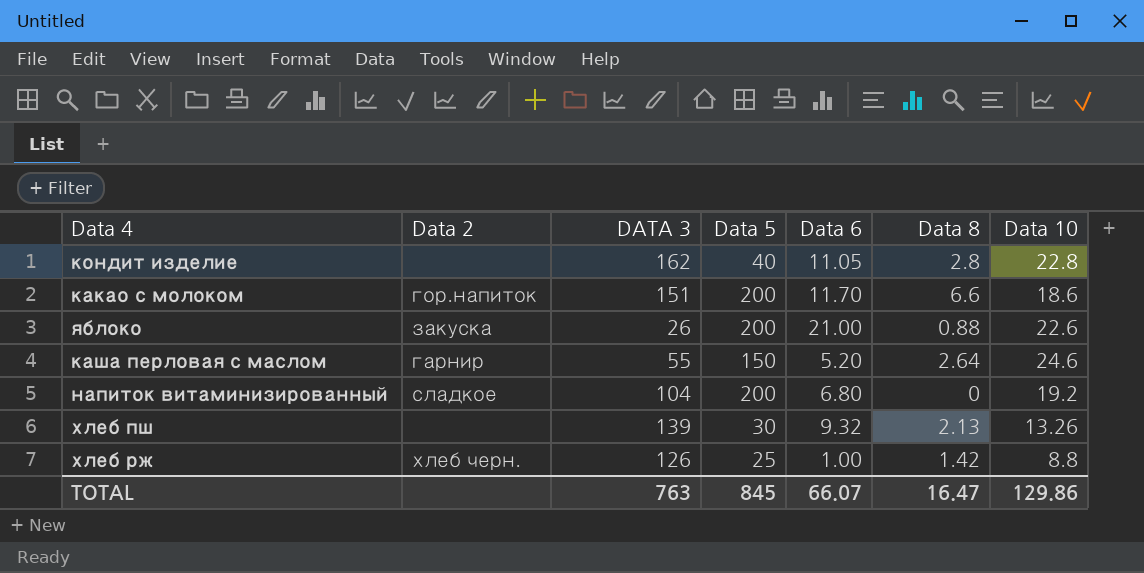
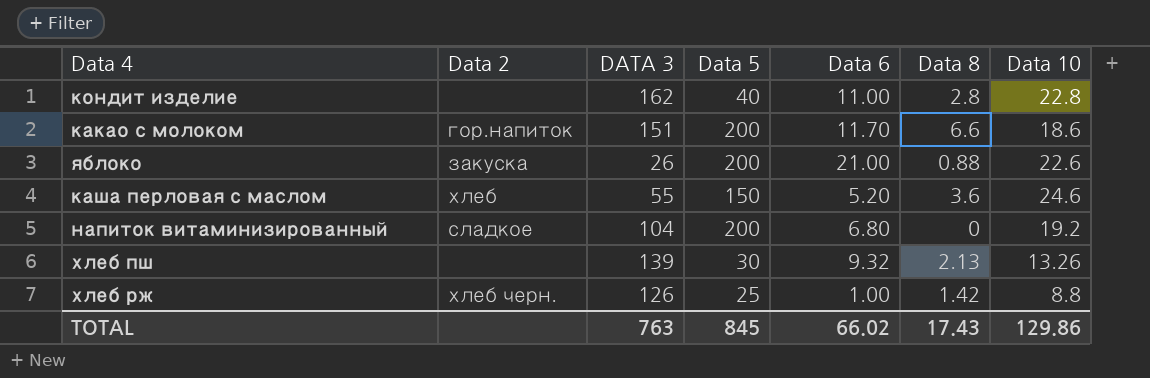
кондит изделие | Data 6: 11.05 -> 11.00
каша перловая с маслом | Data 2: гарнир -> хлеб
каша перловая с маслом | Data 8: 2.64 -> 3.6
TOTAL | Data 6: 66.07 -> 66.02
TOTAL | Data 8: 16.47 -> 17.43

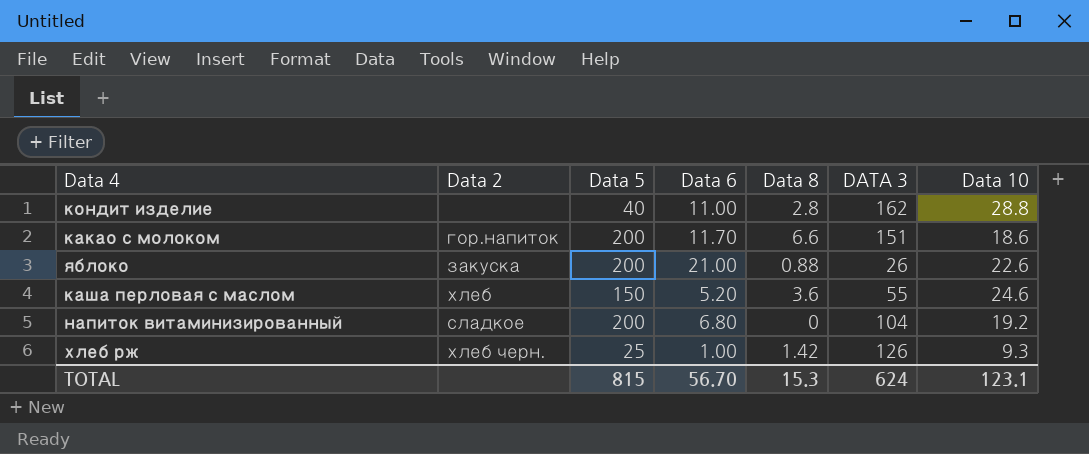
column DATA 3 | position: 3 -> 6
row хлеб пш: none | 139 | 30 | 9.32 | 2.13 | 13.26 -> none
кондит изделие | Data 10: 22.8 -> 28.8
хлеб рж | Data 10: 8.8 -> 9.3
TOTAL | Data 5: 845 -> 815
TOTAL | Data 6: 66.02 -> 56.70
TOTAL | Data 8: 17.43 -> 15.3
TOTAL | DATA 3: 763 -> 624
TOTAL | Data 10: 129.86 -> 123.1

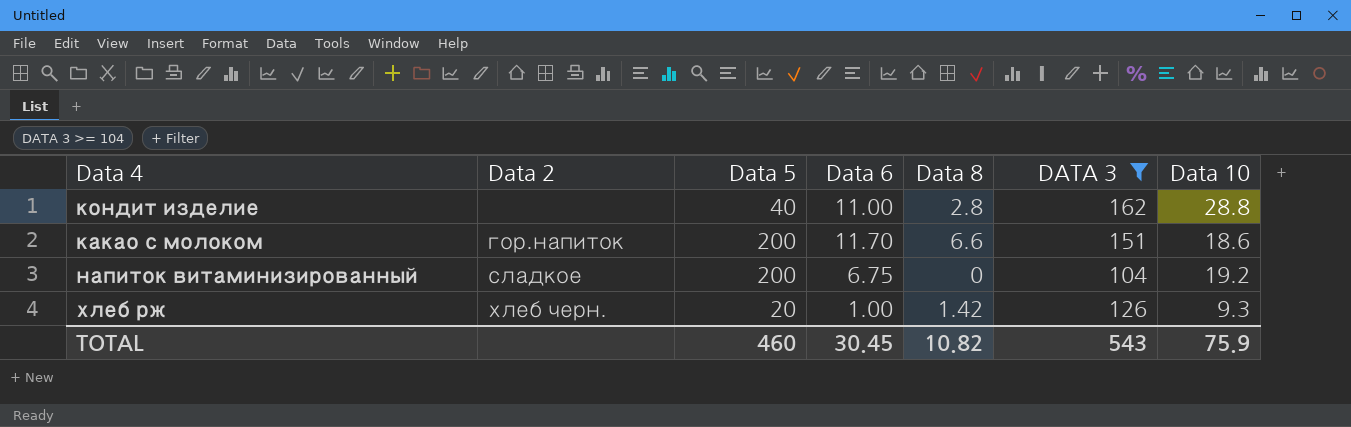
filter: none -> DATA 3 >= 104
напиток витаминизированный | Data 6: 6.80 -> 6.75
хлеб рж | Data 5: 25 -> 20
TOTAL | Data 5: 815 -> 460
TOTAL | Data 6: 56.70 -> 30.45
TOTAL | Data 8: 15.3 -> 10.82
TOTAL | DATA 3: 624 -> 543
TOTAL | Data 10: 123.1 -> 75.9

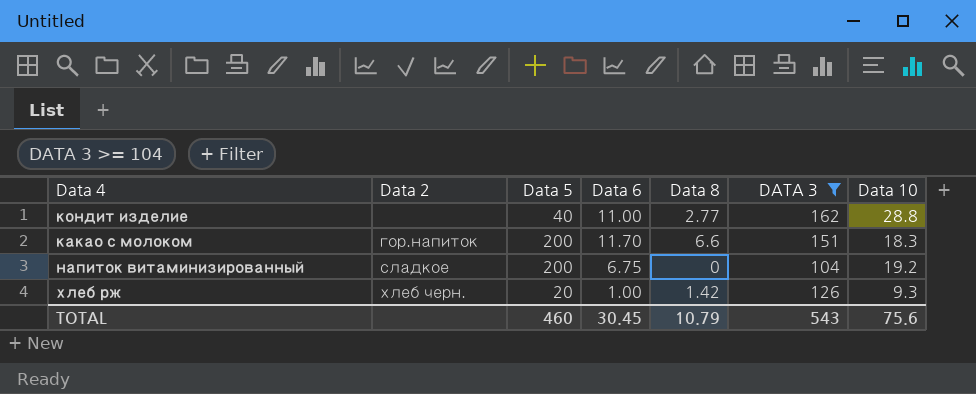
кондит изделие | Data 8: 2.8 -> 2.77
какао с молоком | Data 10: 18.6 -> 18.3
TOTAL | Data 8: 10.82 -> 10.79
TOTAL | Data 10: 75.9 -> 75.6

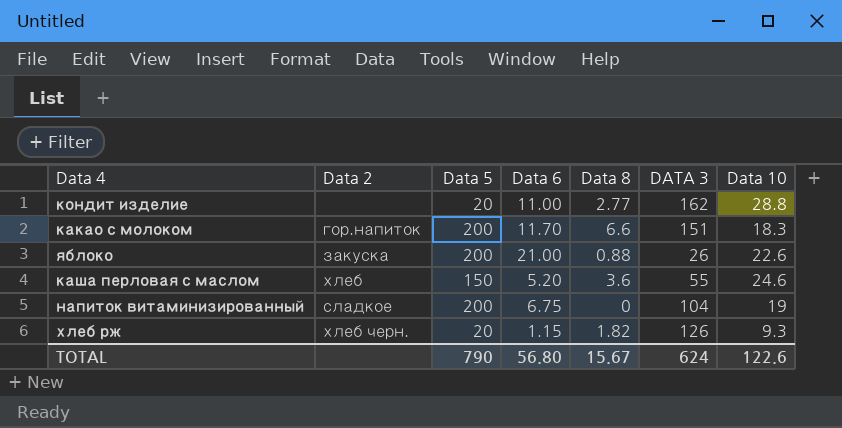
filter: DATA 3 >= 104 -> none
кондит изделие | Data 5: 40 -> 20
напиток витаминизированный | Data 10: 19.2 -> 19
хлеб рж | Data 6: 1.00 -> 1.15
хлеб рж | Data 8: 1.42 -> 1.82
TOTAL | Data 5: 460 -> 790
TOTAL | Data 6: 30.45 -> 56.80
TOTAL | Data 8: 10.79 -> 15.67
TOTAL | DATA 3: 543 -> 624
TOTAL | Data 10: 75.6 -> 122.6

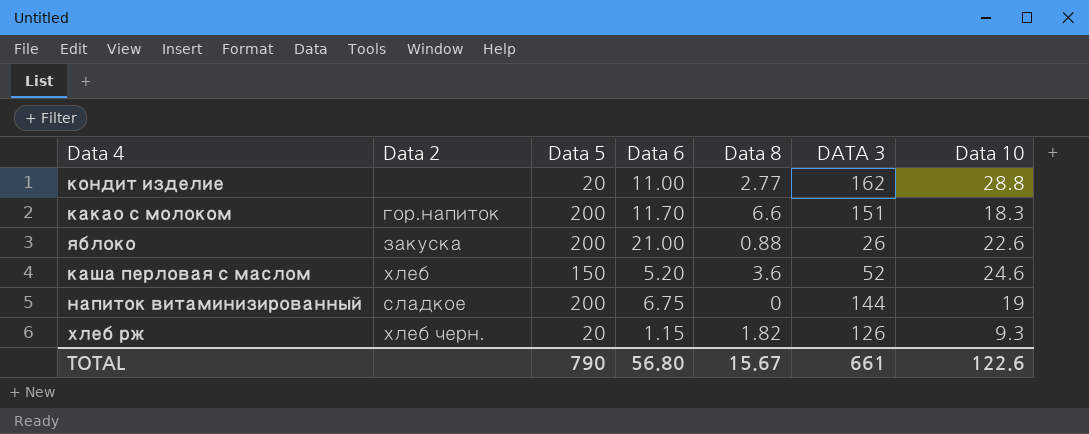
каша перловая с маслом | DATA 3: 55 -> 52
напиток витаминизированный | DATA 3: 104 -> 144
TOTAL | DATA 3: 624 -> 661

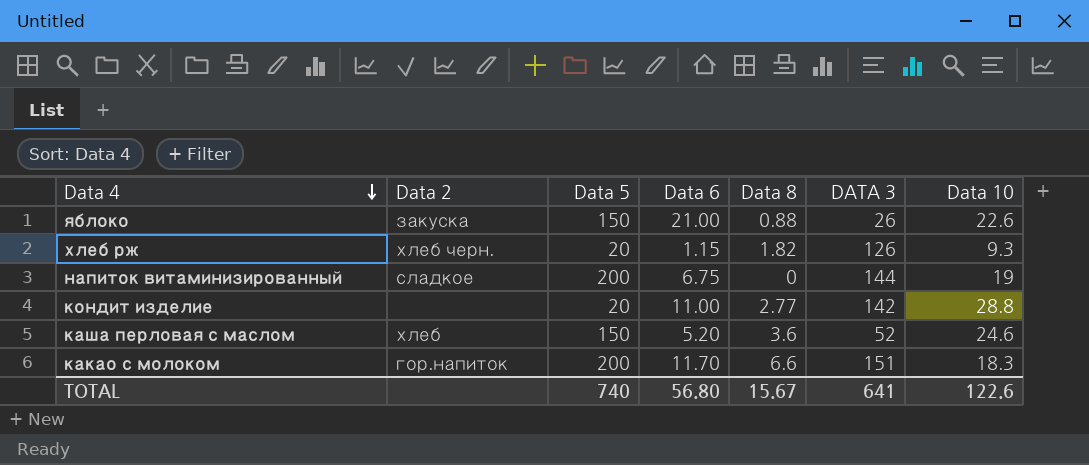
row order: none -> Data 4 descending
яблоко | Data 5: 200 -> 150
кондит изделие | DATA 3: 162 -> 142
TOTAL | Data 5: 790 -> 740
TOTAL | DATA 3: 661 -> 641

